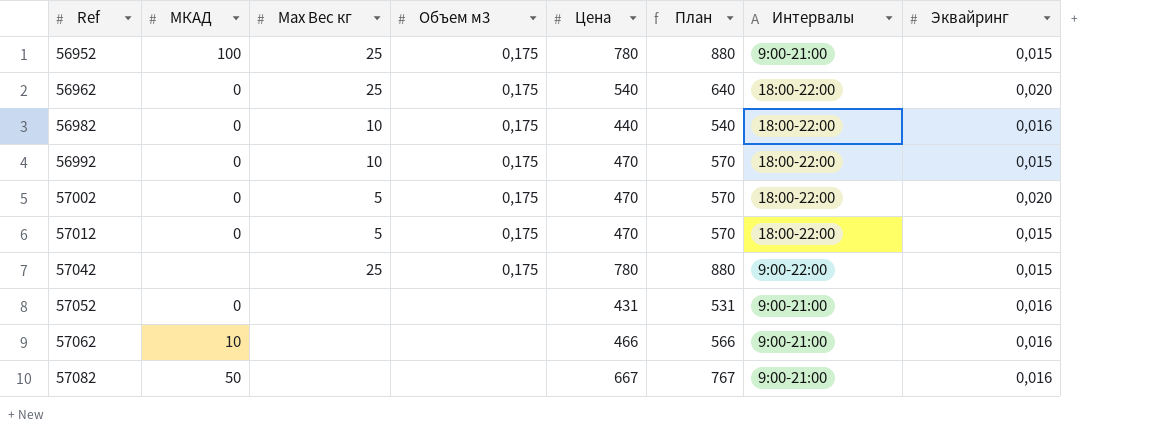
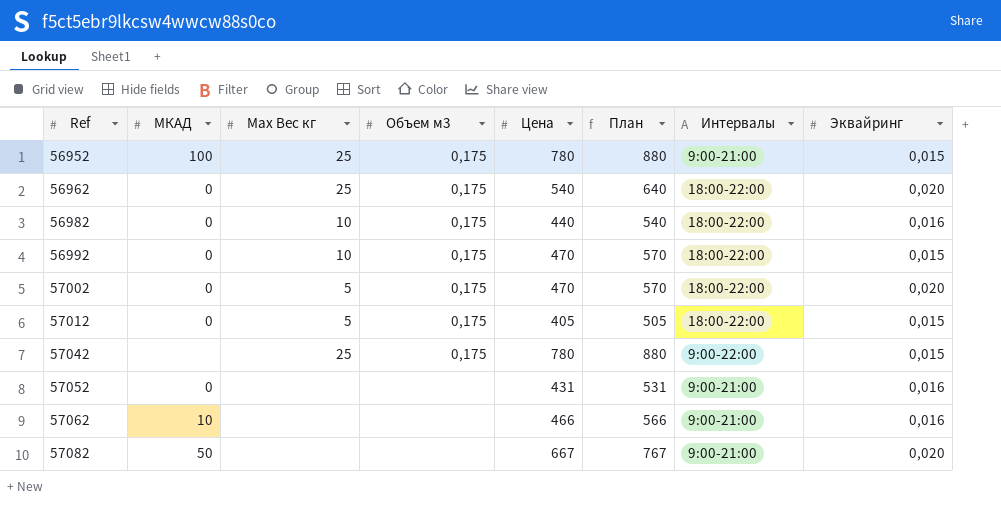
57012 | Цена: 470 -> 405
57012 | План: 570 -> 505
57082 | Эквайринг: 0,016 -> 0,020

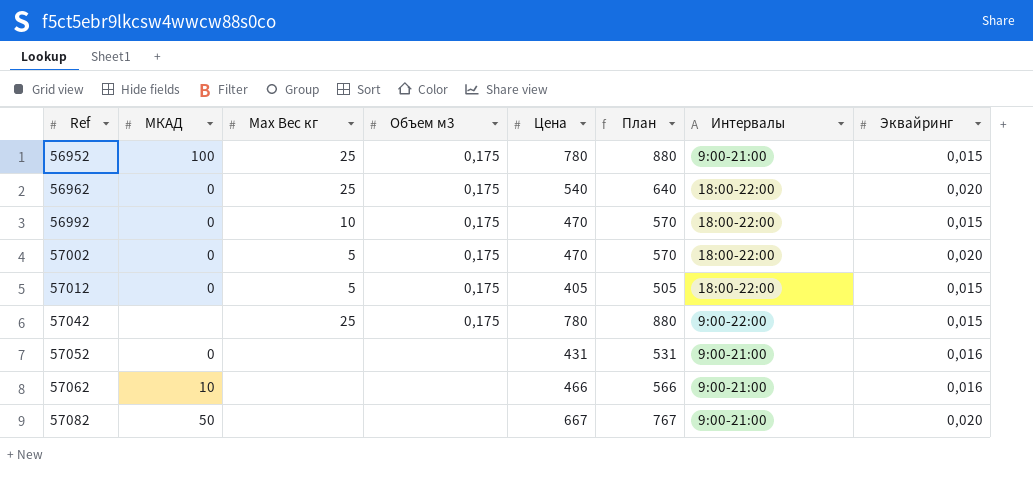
row 56982: 0 | 10 | 0,175 | 440 | 540 | 18:00-22:00 | 0,016 -> none

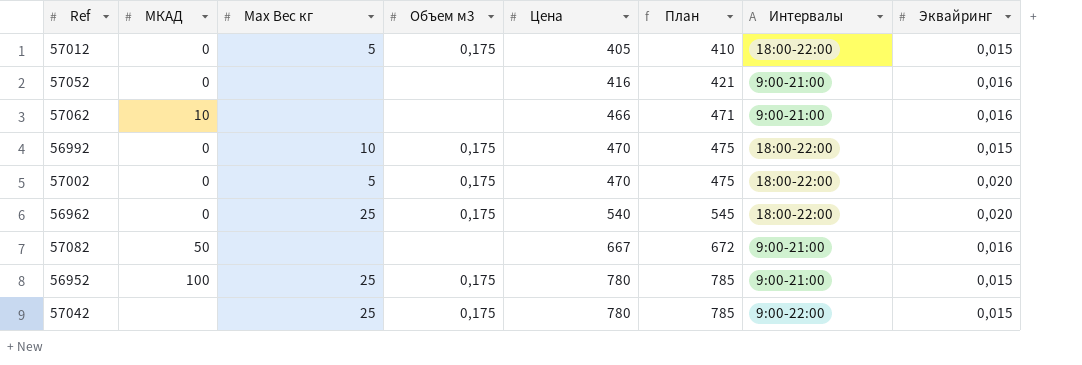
row order: Ref ascending -> Цена ascending
column План | formula: [Цена] + 100 -> [Цена] + 5
57052 | Цена: 431 -> 416
57082 | Эквайринг: 0,020 -> 0,016

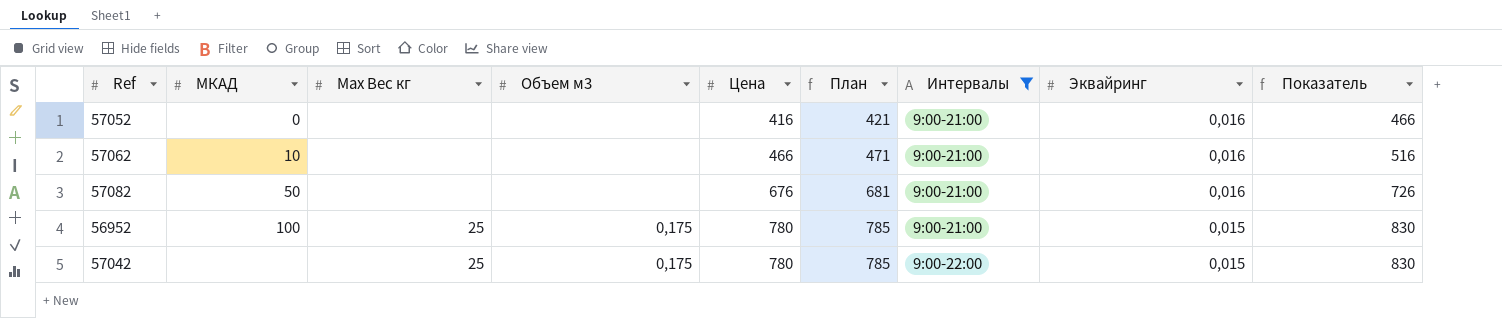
filter: none -> Интервалы != 18:00-22:00
column Показатель | formula: none -> [Цена] + 50
57082 | Цена: 667 -> 676
57082 | План: 672 -> 681

